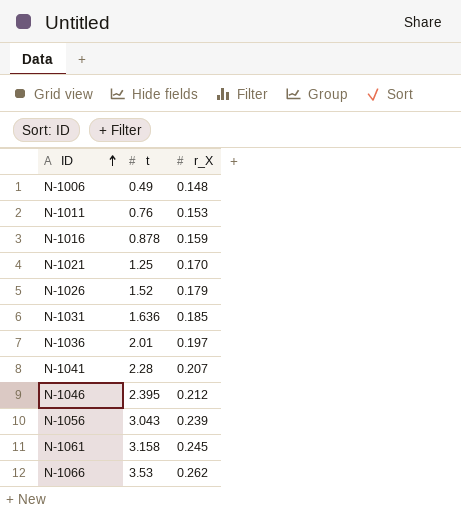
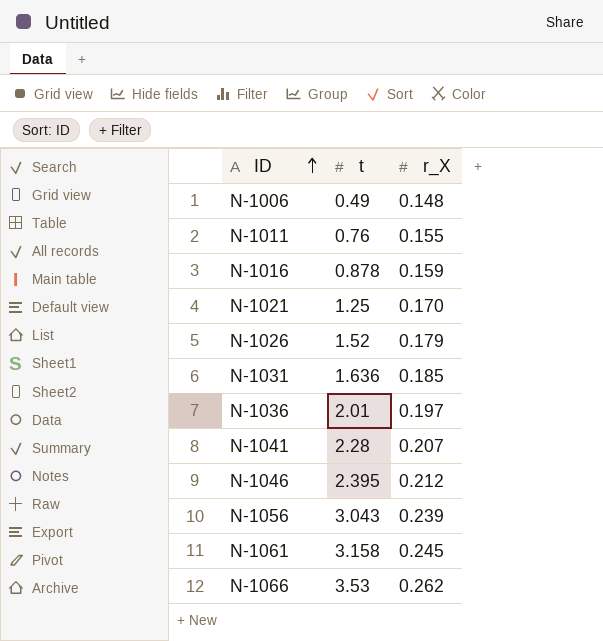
N-1011 | r_X: 0.153 -> 0.155

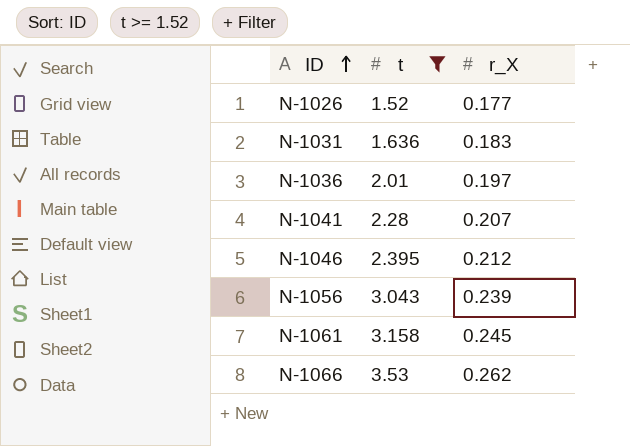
filter: none -> t >= 1.52
N-1026 | r_X: 0.179 -> 0.177
N-1031 | r_X: 0.185 -> 0.183

